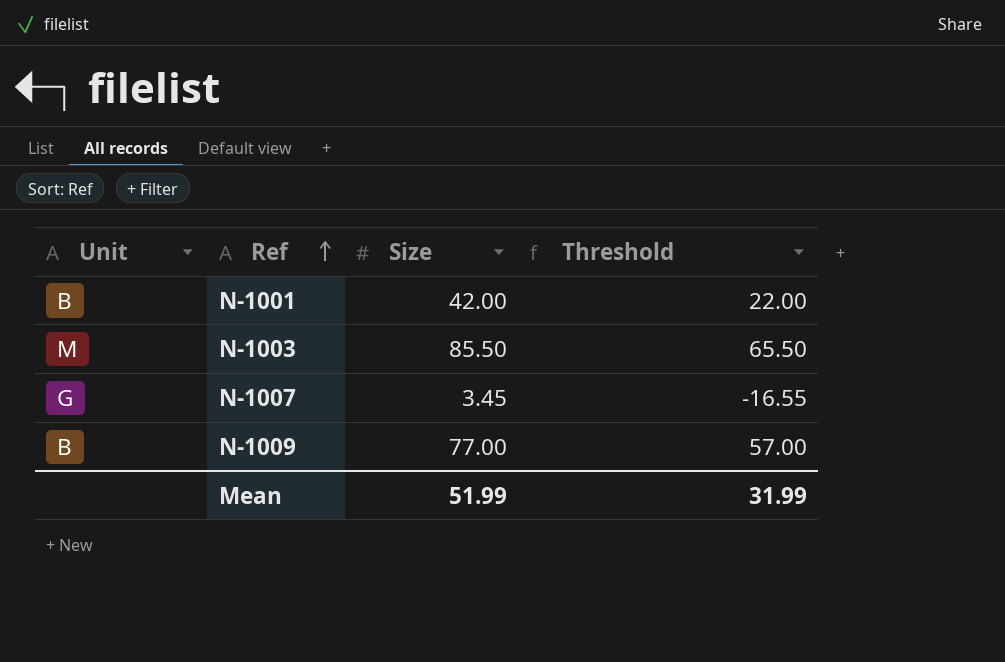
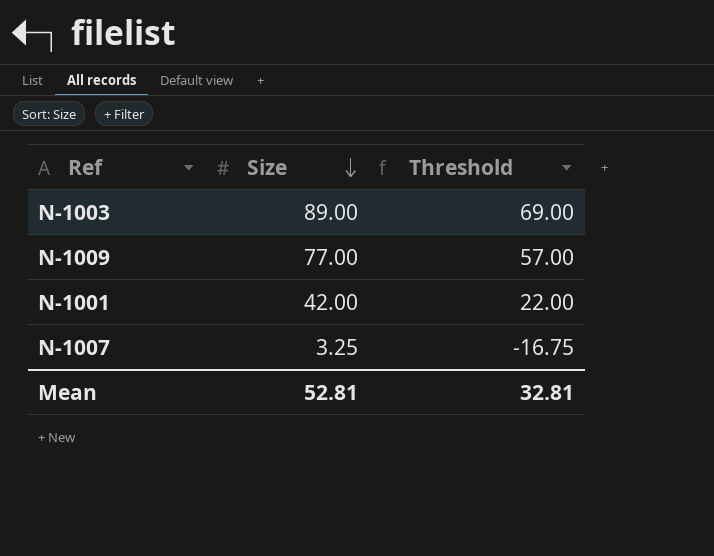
row order: Ref ascending -> Size descending
column Unit | position: 1 -> none
N-1003 | Size: 85.50 -> 89.00
N-1003 | Threshold: 65.50 -> 69.00
N-1007 | Size: 3.45 -> 3.25
N-1007 | Threshold: -16.55 -> -16.75
Mean | Size: 51.99 -> 52.81
Mean | Threshold: 31.99 -> 32.81

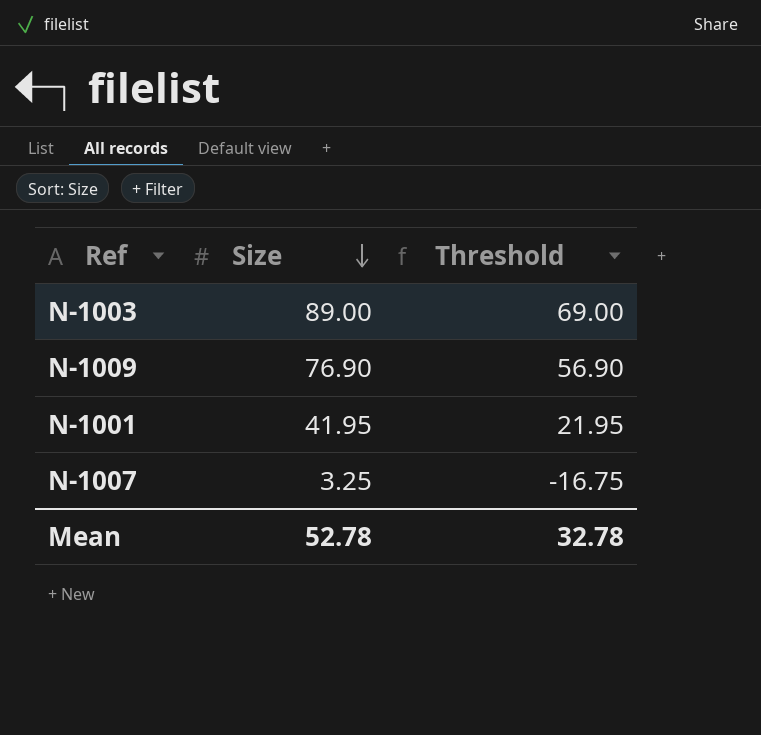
N-1009 | Size: 77.00 -> 76.90
N-1009 | Threshold: 57.00 -> 56.90
N-1001 | Size: 42.00 -> 41.95
N-1001 | Threshold: 22.00 -> 21.95
Mean | Size: 52.81 -> 52.78
Mean | Threshold: 32.81 -> 32.78

